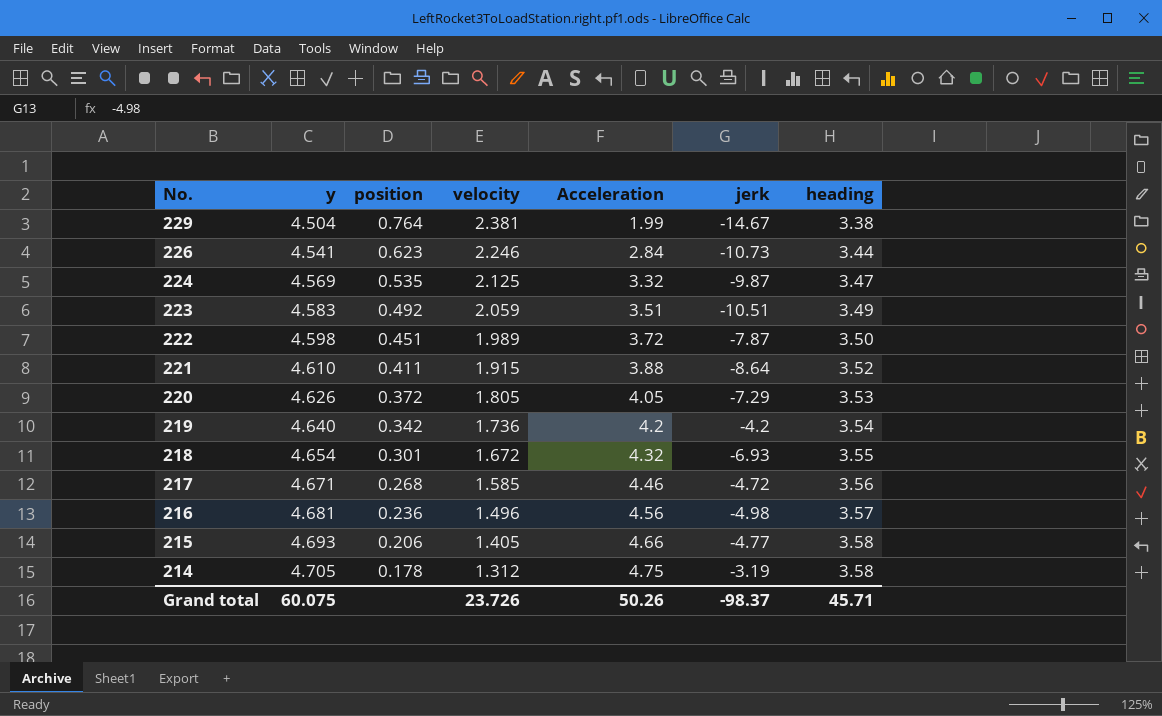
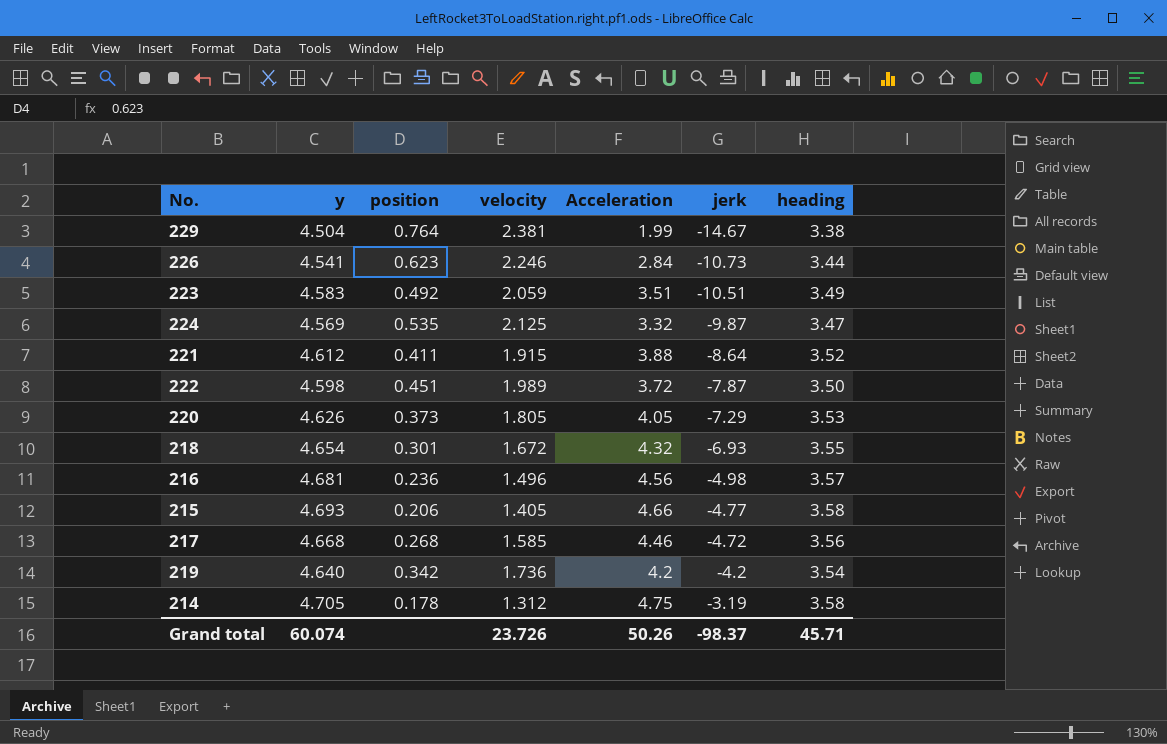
row order: No. descending -> jerk ascending
221 | y: 4.610 -> 4.612
220 | position: 0.372 -> 0.373
217 | y: 4.671 -> 4.668
Grand total | y: 60.075 -> 60.074

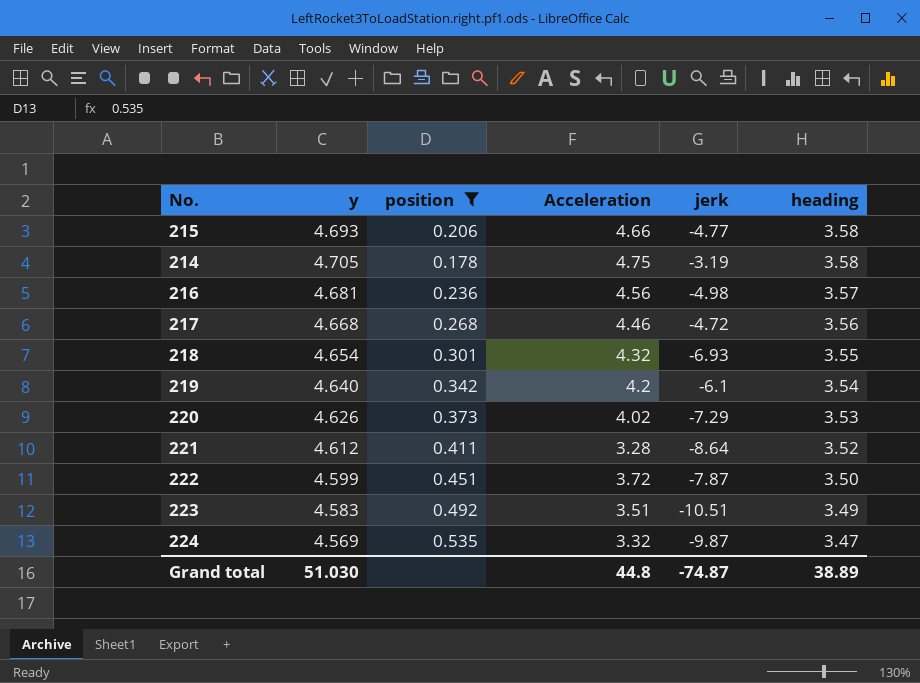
filter: none -> position <= 0.535
row order: jerk ascending -> heading descending
column velocity | position: 4 -> none
219 | jerk: -4.2 -> -6.1
220 | Acceleration: 4.05 -> 4.02
221 | Acceleration: 3.88 -> 3.28
222 | y: 4.598 -> 4.599
Grand total | y: 60.074 -> 51.030
Grand total | Acceleration: 50.26 -> 44.8
Grand total | jerk: -98.37 -> -74.87
Grand total | heading: 45.71 -> 38.89

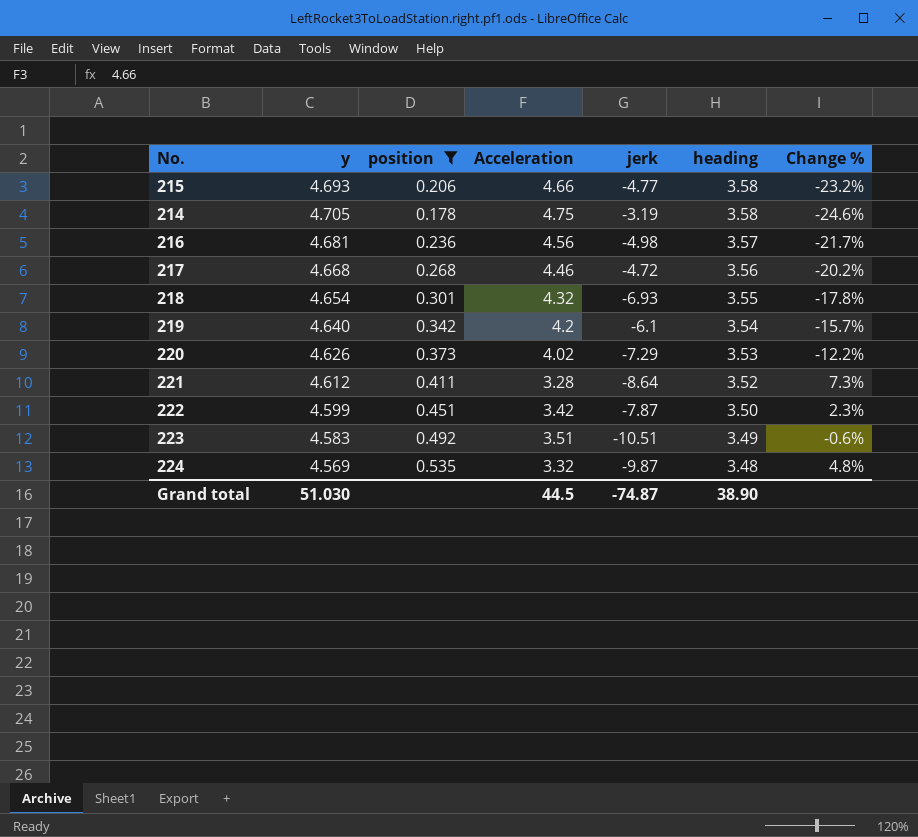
column Change % | formula: none -> ([heading] - [Acceleration]) / [Acceleration]
222 | Acceleration: 3.72 -> 3.42
224 | heading: 3.47 -> 3.48
Grand total | Acceleration: 44.8 -> 44.5
Grand total | heading: 38.89 -> 38.90

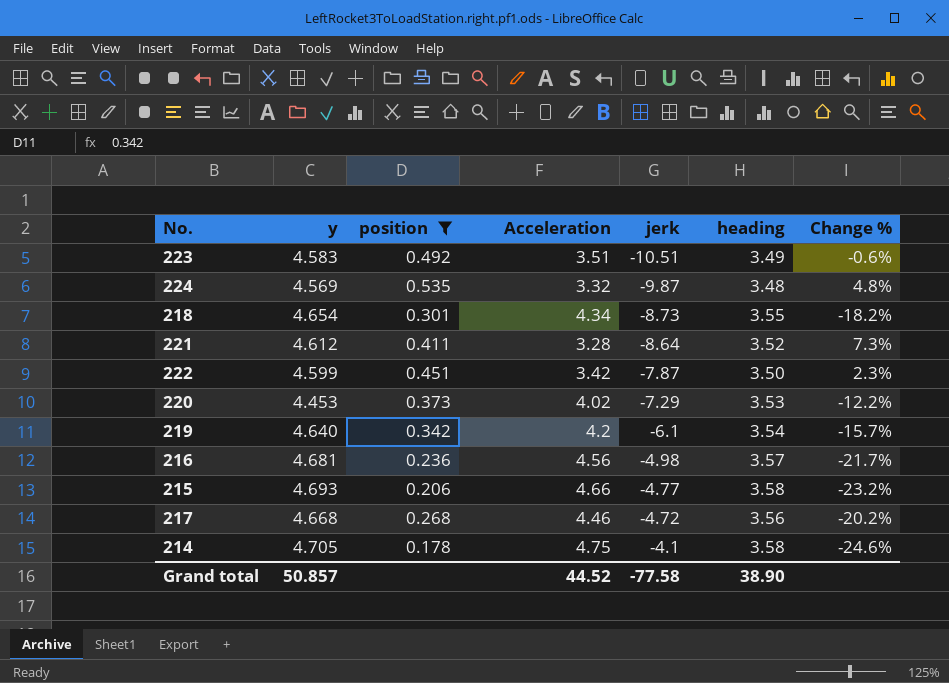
row order: heading descending -> jerk ascending
218 | Acceleration: 4.32 -> 4.34
218 | jerk: -6.93 -> -8.73
218 | Change %: -17.8% -> -18.2%
220 | y: 4.626 -> 4.453
214 | jerk: -3.19 -> -4.1
Grand total | y: 51.030 -> 50.857
Grand total | Acceleration: 44.5 -> 44.52
Grand total | jerk: -74.87 -> -77.58

